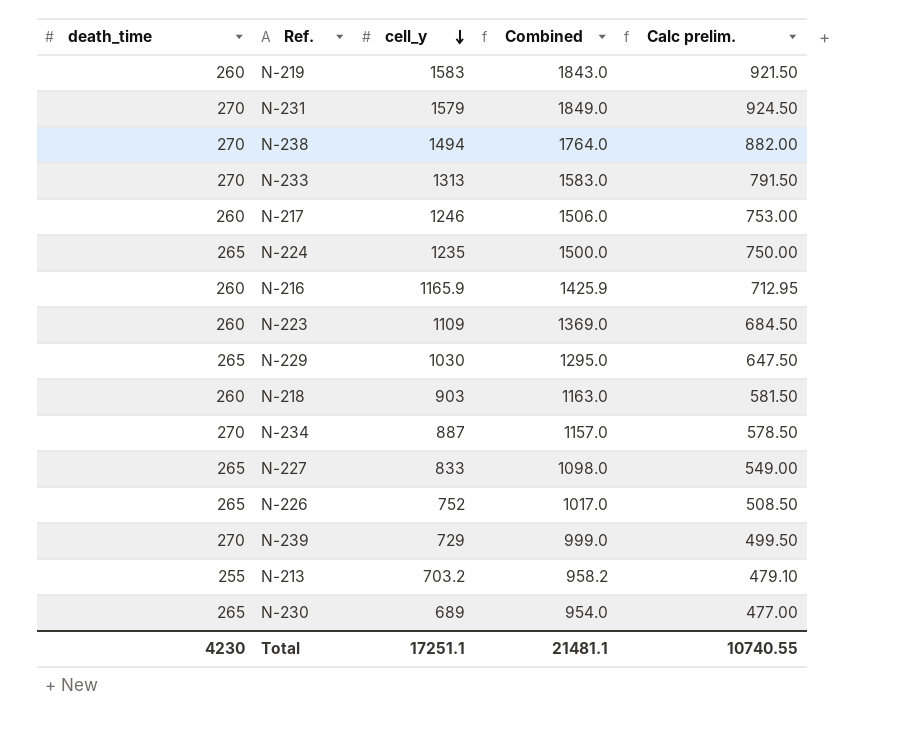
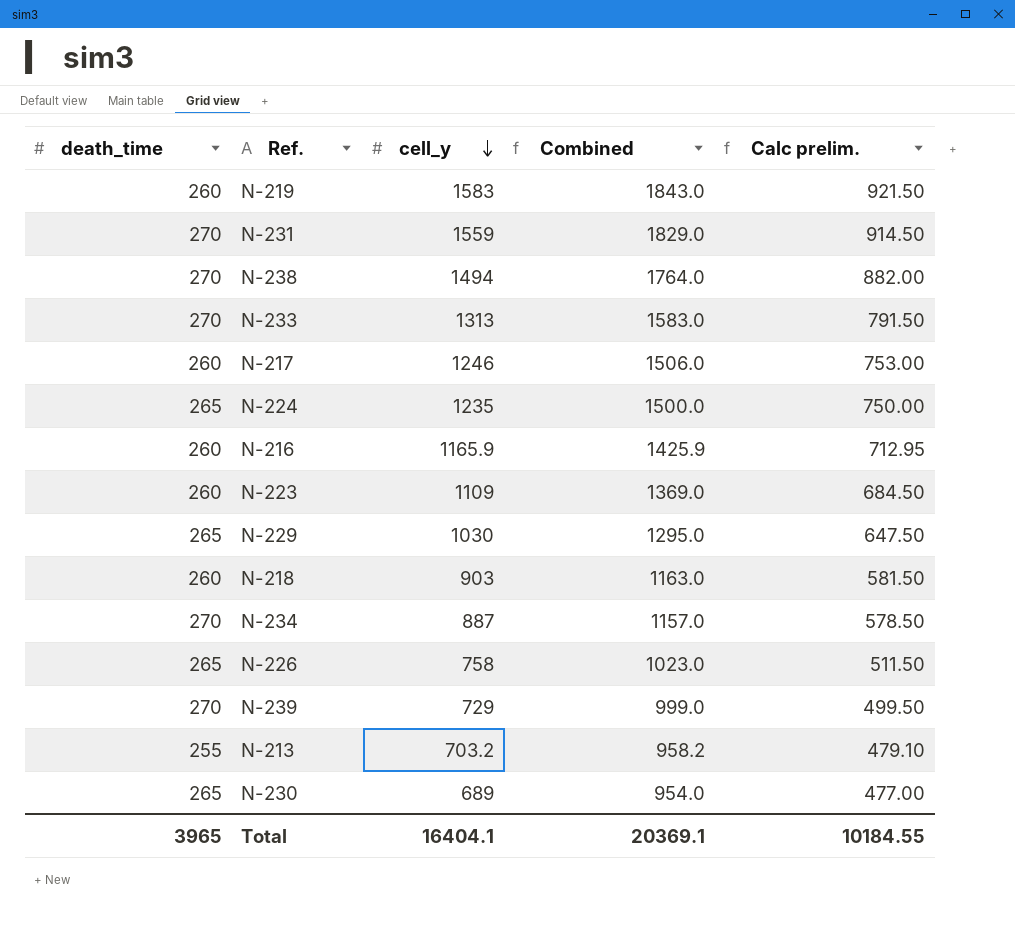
row N-227: 265 | 833 | 1098.0 | 549.00 -> none
N-231 | cell_y: 1579 -> 1559
N-231 | Combined: 1849.0 -> 1829.0
N-231 | Calc prelim.: 924.50 -> 914.50
N-226 | cell_y: 752 -> 758
N-226 | Combined: 1017.0 -> 1023.0
N-226 | Calc prelim.: 508.50 -> 511.50
Total | death_time: 4230 -> 3965
Total | cell_y: 17251.1 -> 16404.1
Total | Combined: 21481.1 -> 20369.1
Total | Calc prelim.: 10740.55 -> 10184.55

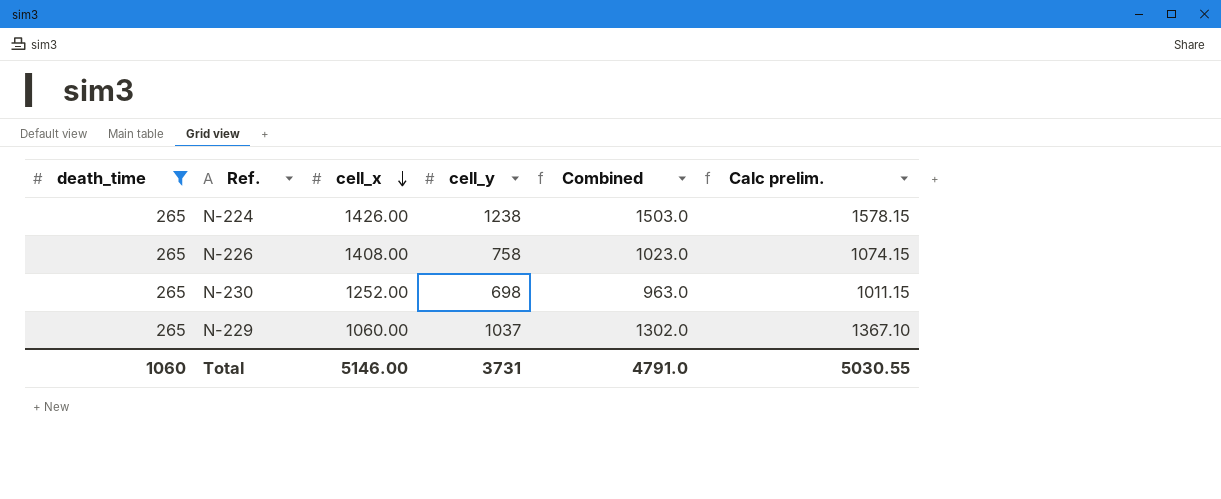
filter: none -> death_time = 265
row order: cell_y descending -> cell_x descending
column cell_x | position: none -> 3
column Calc prelim. | formula: [Combined] * 0.5 -> [Combined] * 1.05
N-224 | cell_y: 1235 -> 1238
N-224 | Combined: 1500.0 -> 1503.0
N-230 | cell_y: 689 -> 698
N-230 | Combined: 954.0 -> 963.0
N-229 | cell_y: 1030 -> 1037
N-229 | Combined: 1295.0 -> 1302.0
Total | death_time: 3965 -> 1060
Total | cell_y: 16404.1 -> 3731
Total | Combined: 20369.1 -> 4791.0
Total | Calc prelim.: 10184.55 -> 5030.55

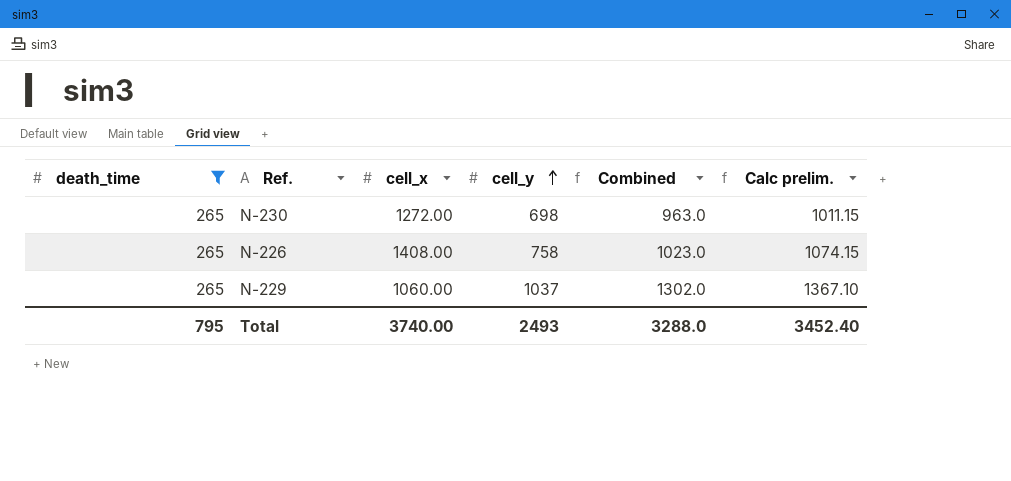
row order: cell_x descending -> cell_y ascending
row N-224: 265 | 1426.00 | 1238 | 1503.0 | 1578.15 -> none
N-230 | cell_x: 1252.00 -> 1272.00
Total | death_time: 1060 -> 795
Total | cell_x: 5146.00 -> 3740.00
Total | cell_y: 3731 -> 2493
Total | Combined: 4791.0 -> 3288.0
Total | Calc prelim.: 5030.55 -> 3452.40

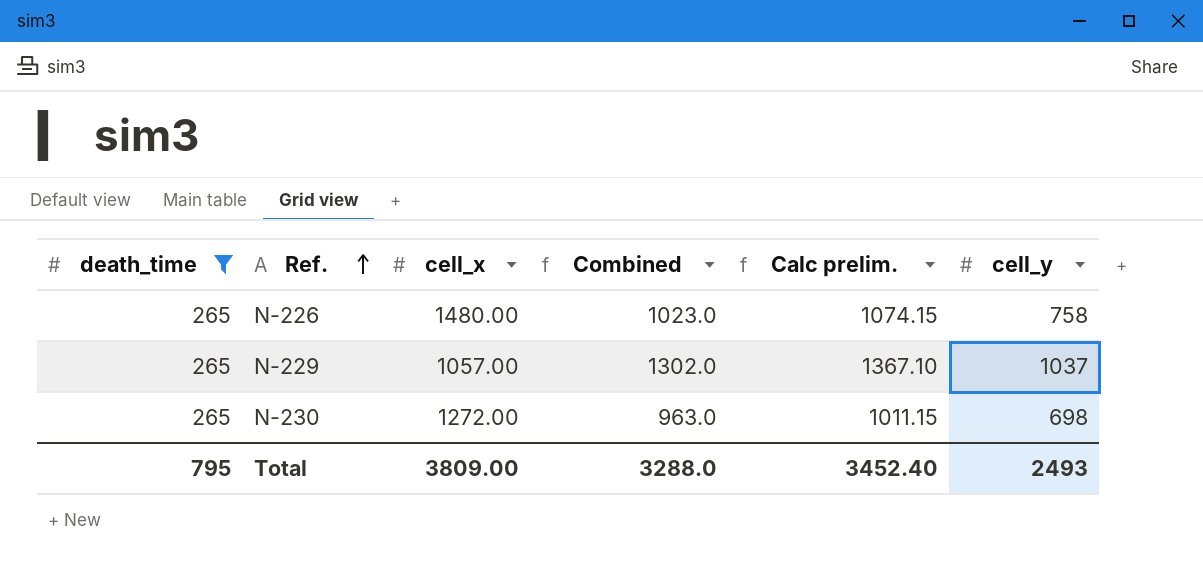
row order: cell_y ascending -> Ref. ascending
column cell_y | position: 4 -> 6
N-226 | cell_x: 1408.00 -> 1480.00
N-229 | cell_x: 1060.00 -> 1057.00
Total | cell_x: 3740.00 -> 3809.00

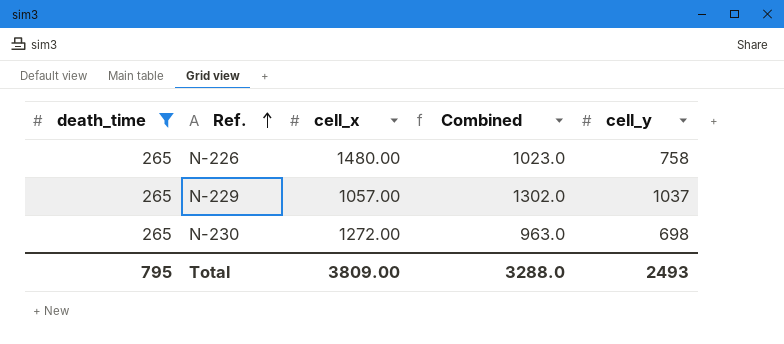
column Calc prelim. | formula: [Combined] * 1.05 -> none

